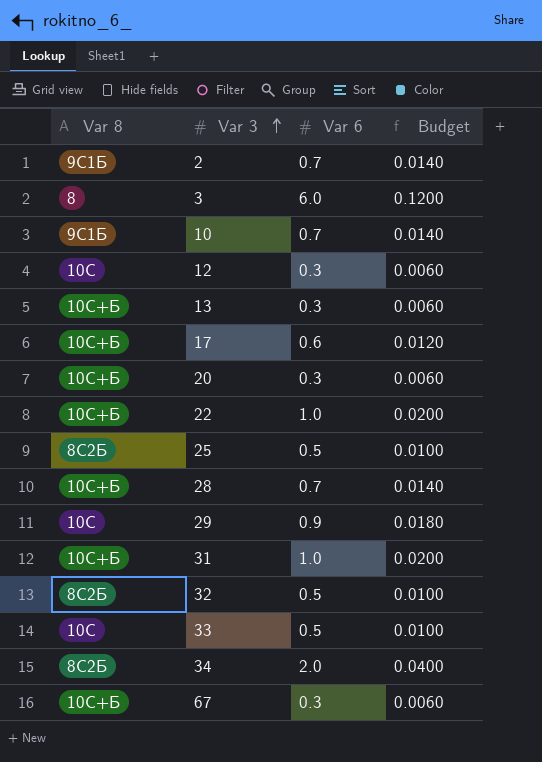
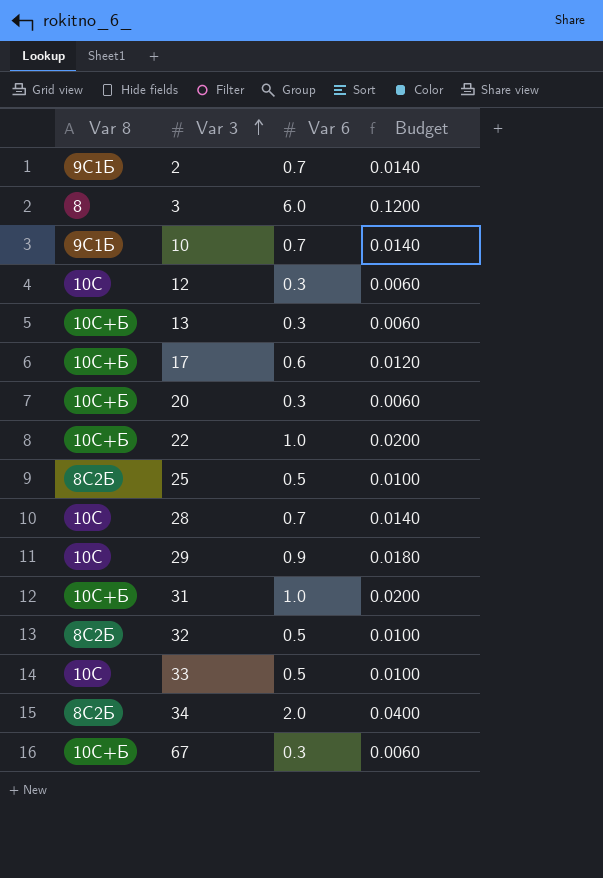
28 | Var 8: 10С+Б -> 10С

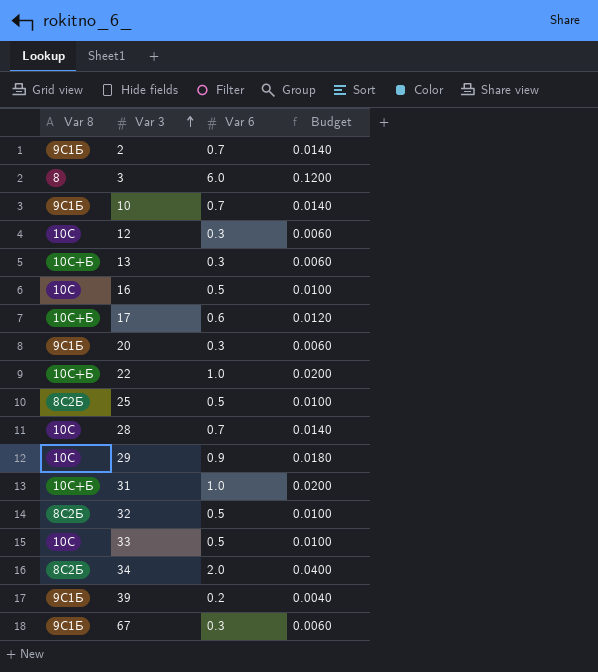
row 16: none -> 10С | 0.5 | 0.0100
20 | Var 8: 10С+Б -> 9С1Б
row 39: none -> 9С1Б | 0.2 | 0.0040
67 | Var 8: 10С+Б -> 9С1Б

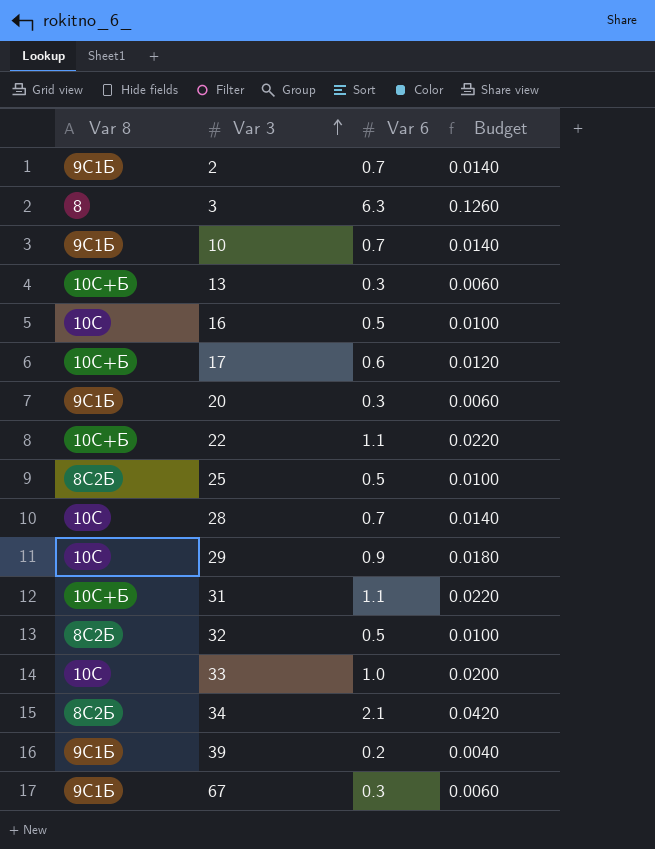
row 12: 10С | 0.3 | 0.0060 -> none
3 | Var 6: 6.0 -> 6.3
3 | Budget: 0.1200 -> 0.1260
22 | Var 6: 1.0 -> 1.1
22 | Budget: 0.0200 -> 0.0220
31 | Var 6: 1.0 -> 1.1
31 | Budget: 0.0200 -> 0.0220
33 | Var 6: 0.5 -> 1.0
33 | Budget: 0.0100 -> 0.0200
34 | Var 6: 2.0 -> 2.1
34 | Budget: 0.0400 -> 0.0420

